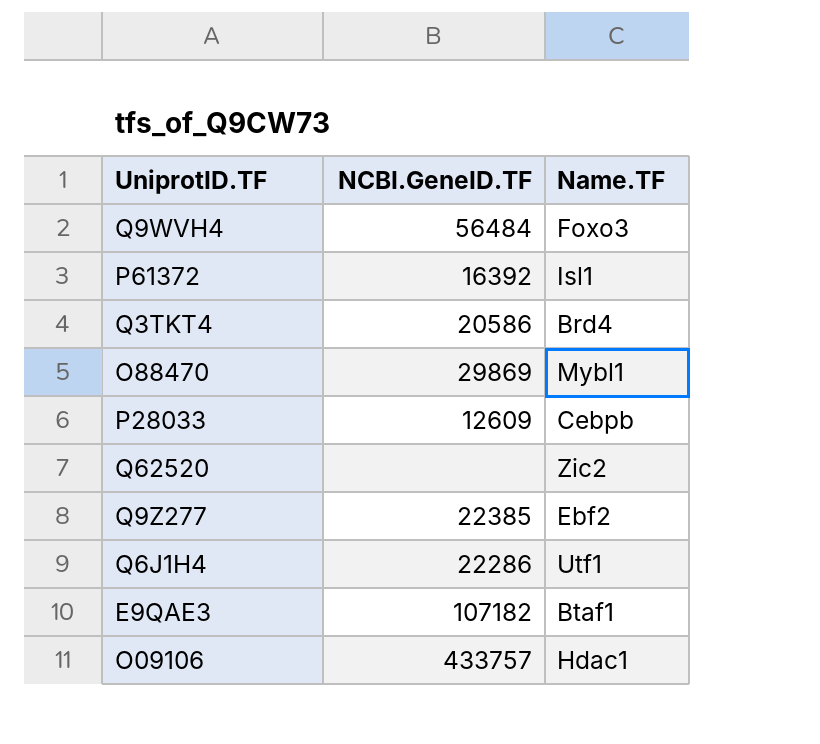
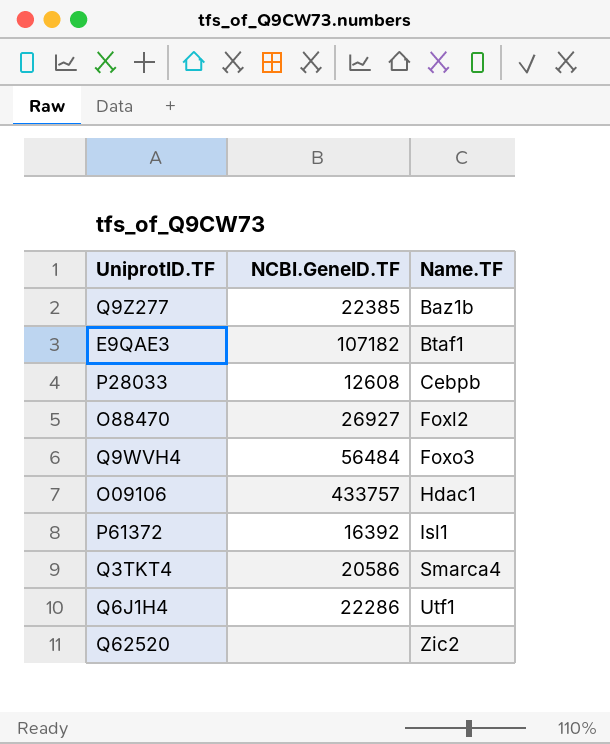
row order: none -> Name.TF ascending
Q9Z277 | Name.TF: Ebf2 -> Baz1b
P28033 | NCBI.GeneID.TF: 12609 -> 12608
O88470 | NCBI.GeneID.TF: 29869 -> 26927
O88470 | Name.TF: Mybl1 -> Foxl2
Q3TKT4 | Name.TF: Brd4 -> Smarca4

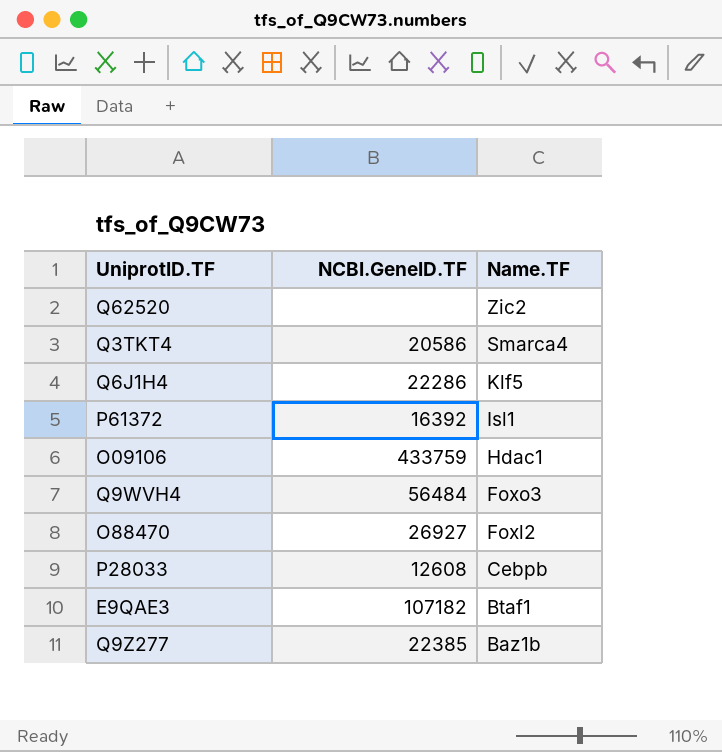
row order: Name.TF ascending -> Name.TF descending
Q6J1H4 | Name.TF: Utf1 -> Klf5
O09106 | NCBI.GeneID.TF: 433757 -> 433759

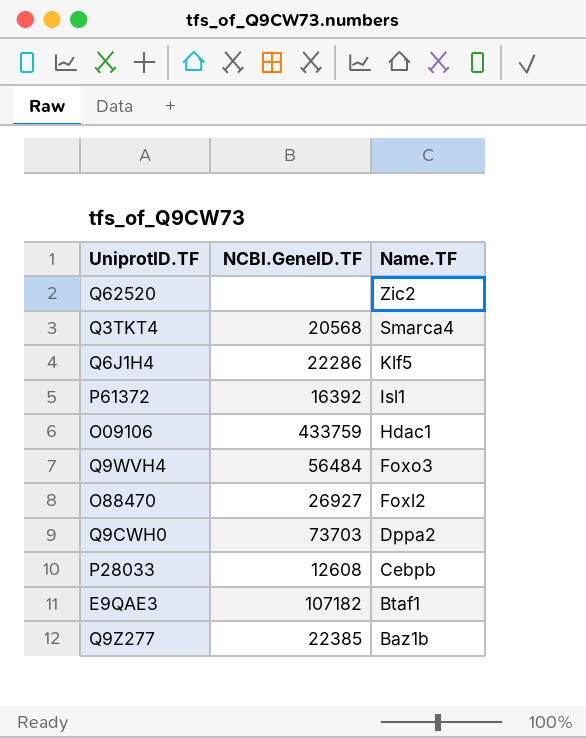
Q3TKT4 | NCBI.GeneID.TF: 20586 -> 20568
row Q9CWH0: none -> 73703 | Dppa2

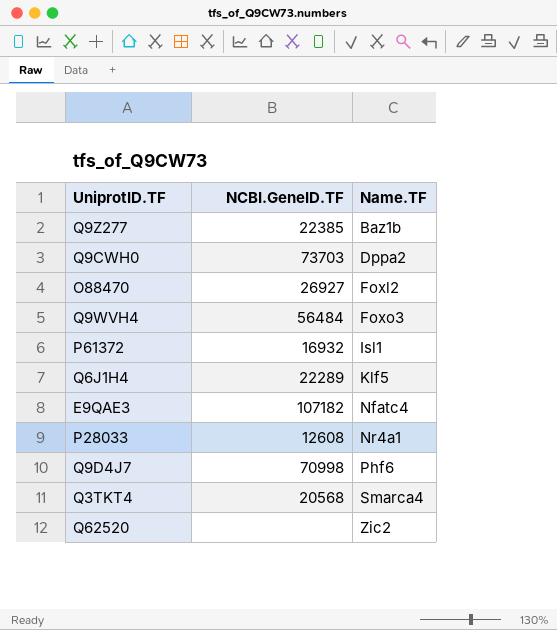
row order: Name.TF descending -> Name.TF ascending
row O09106: 433759 | Hdac1 -> none
P61372 | NCBI.GeneID.TF: 16392 -> 16932
Q6J1H4 | NCBI.GeneID.TF: 22286 -> 22289
E9QAE3 | Name.TF: Btaf1 -> Nfatc4
P28033 | Name.TF: Cebpb -> Nr4a1
row Q9D4J7: none -> 70998 | Phf6

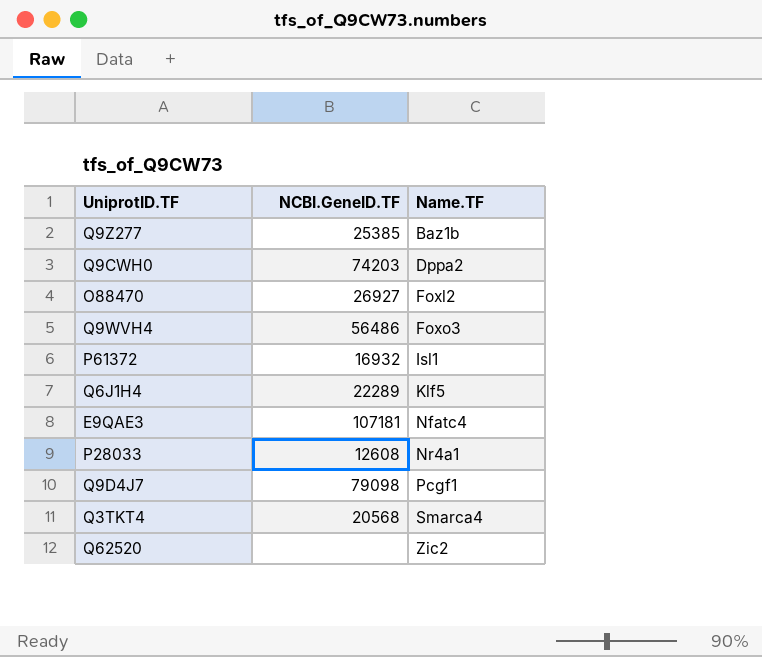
Q9Z277 | NCBI.GeneID.TF: 22385 -> 25385
Q9CWH0 | NCBI.GeneID.TF: 73703 -> 74203
Q9WVH4 | NCBI.GeneID.TF: 56484 -> 56486
E9QAE3 | NCBI.GeneID.TF: 107182 -> 107181
Q9D4J7 | NCBI.GeneID.TF: 70998 -> 79098
Q9D4J7 | Name.TF: Phf6 -> Pcgf1

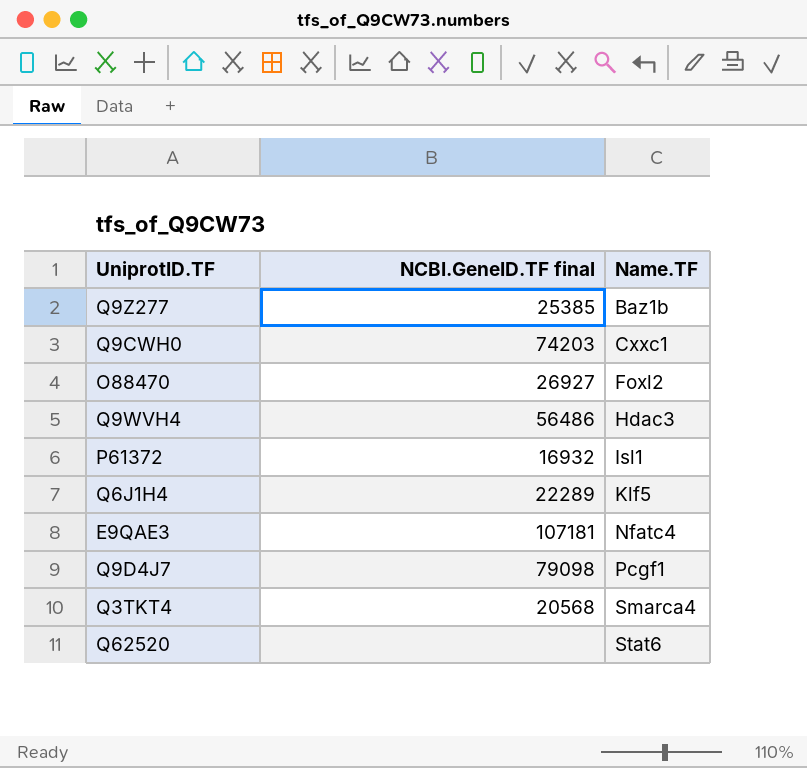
column name: NCBI.GeneID.TF -> NCBI.GeneID.TF final
row P28033: 12608 | Nr4a1 -> none
Q9CWH0 | Name.TF: Dppa2 -> Cxxc1
Q9WVH4 | Name.TF: Foxo3 -> Hdac3
Q62520 | Name.TF: Zic2 -> Stat6

